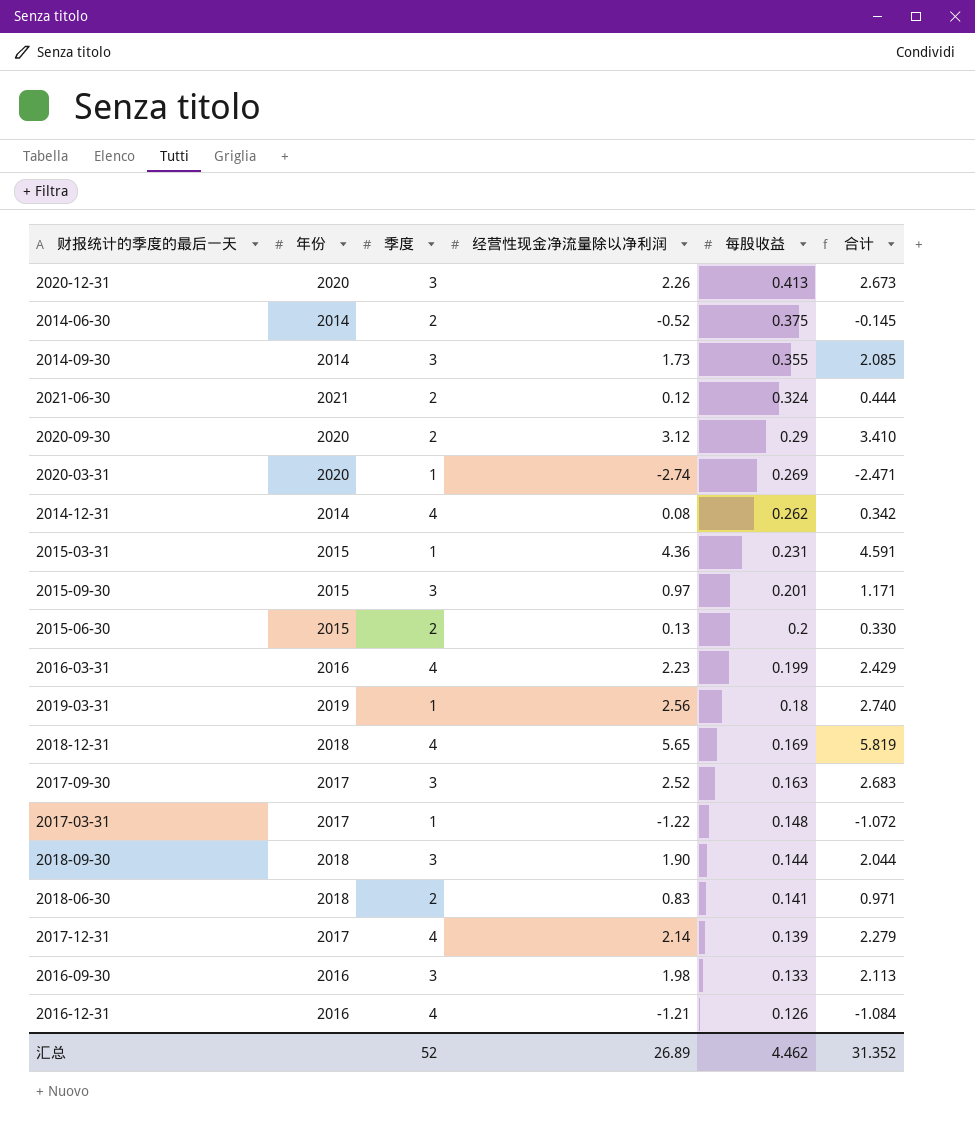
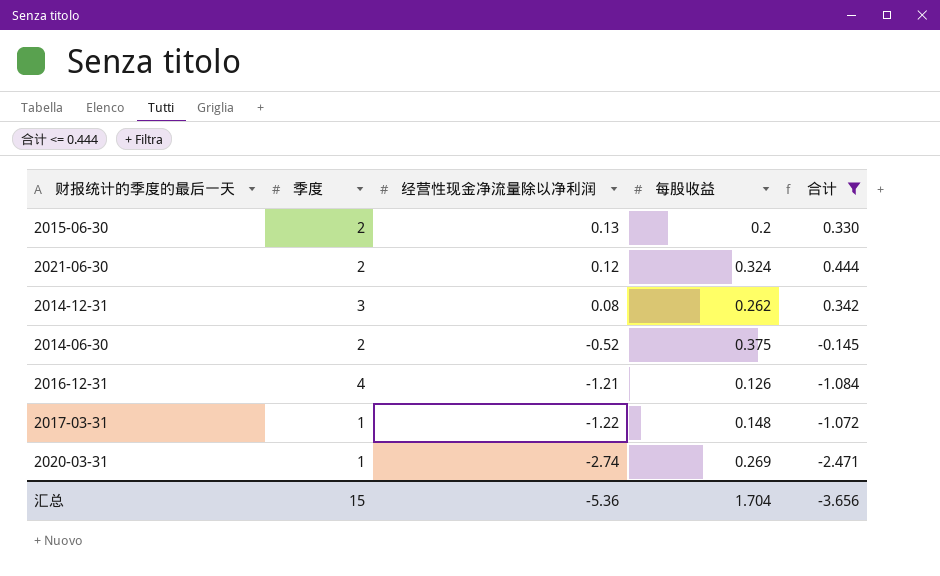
filter: none -> 合计 <= 0.444
row order: 每股收益 descending -> 经营性现金净流量除以净利润 descending
column 年份 | position: 2 -> none
2014-12-31 | 季度: 4 -> 3
汇总 | 季度: 52 -> 15
汇总 | 经营性现金净流量除以净利润: 26.89 -> -5.36
汇总 | 每股收益: 4.462 -> 1.704
汇总 | 合计: 31.352 -> -3.656

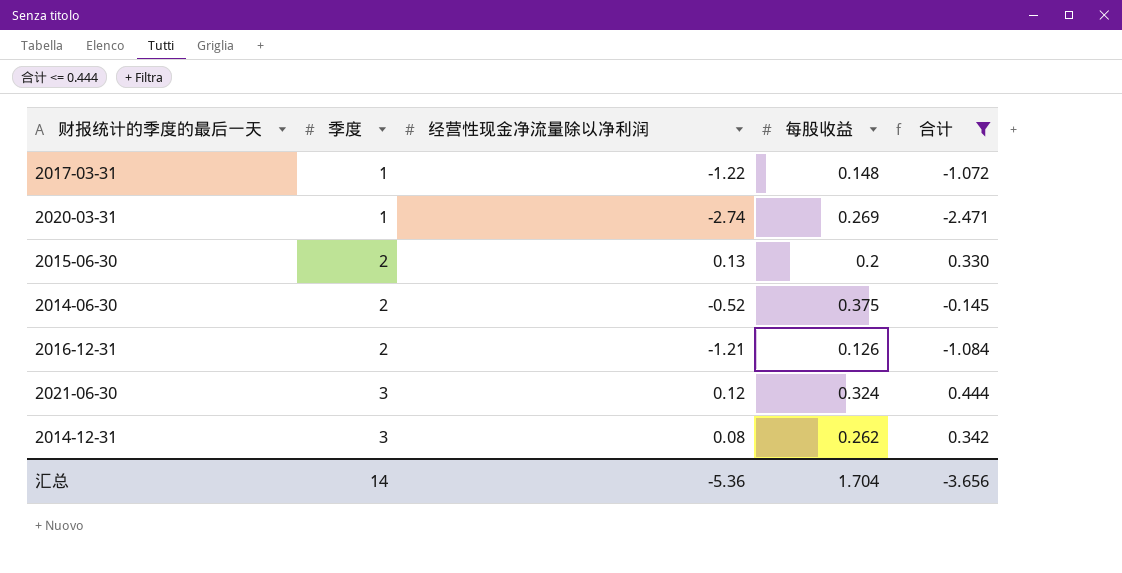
row order: 经营性现金净流量除以净利润 descending -> 季度 ascending
2016-12-31 | 季度: 4 -> 2
2021-06-30 | 季度: 2 -> 3
汇总 | 季度: 15 -> 14

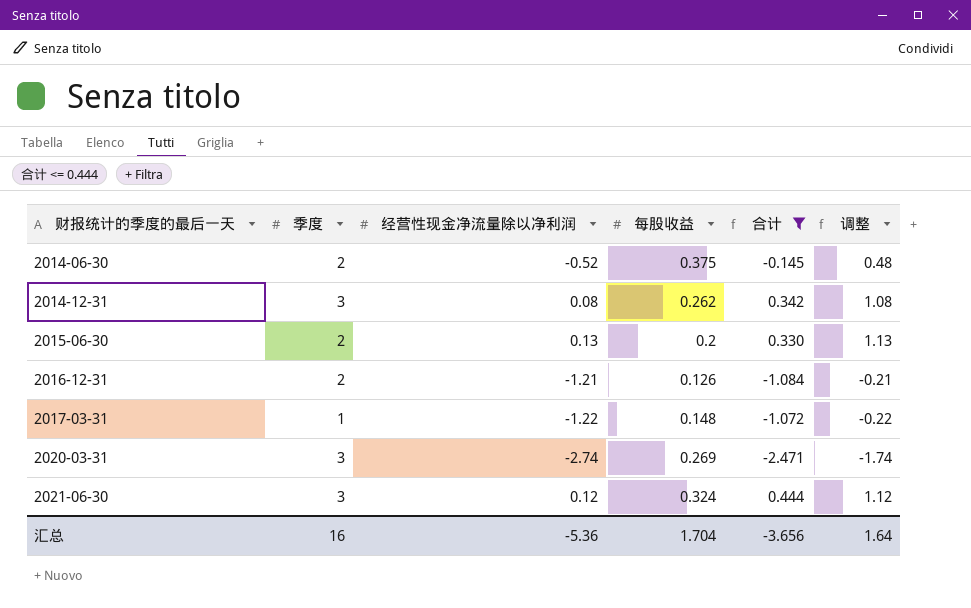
row order: 季度 ascending -> 财报统计的季度的最后一天 ascending
column 调整 | formula: none -> [经营性现金净流量除以净利润] + 1
2020-03-31 | 季度: 1 -> 3
汇总 | 季度: 14 -> 16

